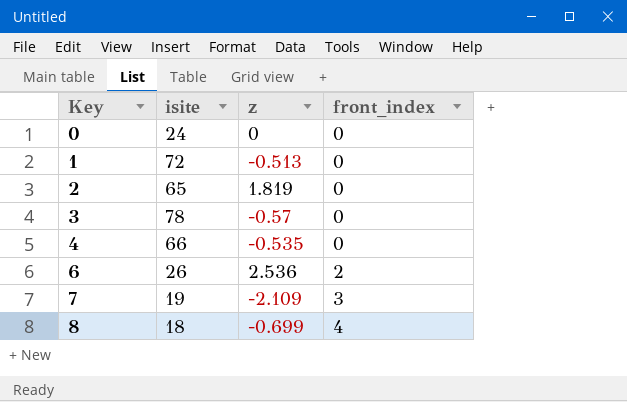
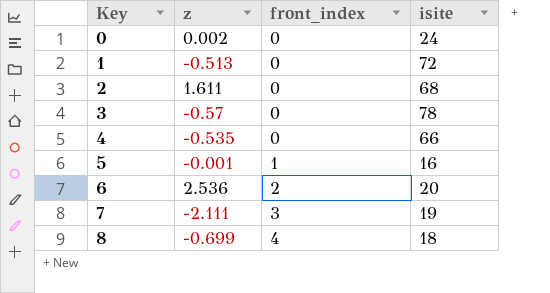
column isite | position: 2 -> 4
0 | z: 0 -> 0.002
2 | z: 1.819 -> 1.611
2 | isite: 65 -> 68
row 5: none -> -0.001 | 1 | 16
6 | isite: 26 -> 20
7 | z: -2.109 -> -2.111

